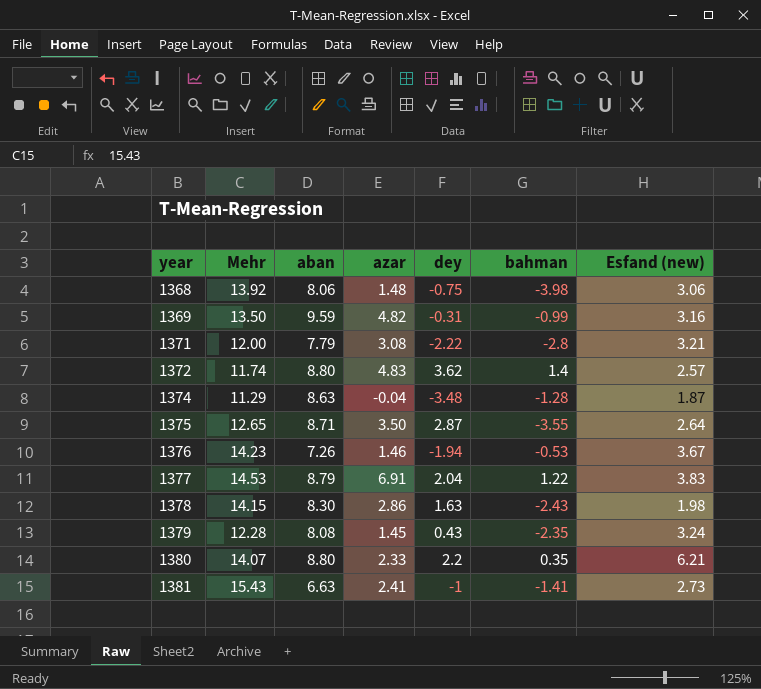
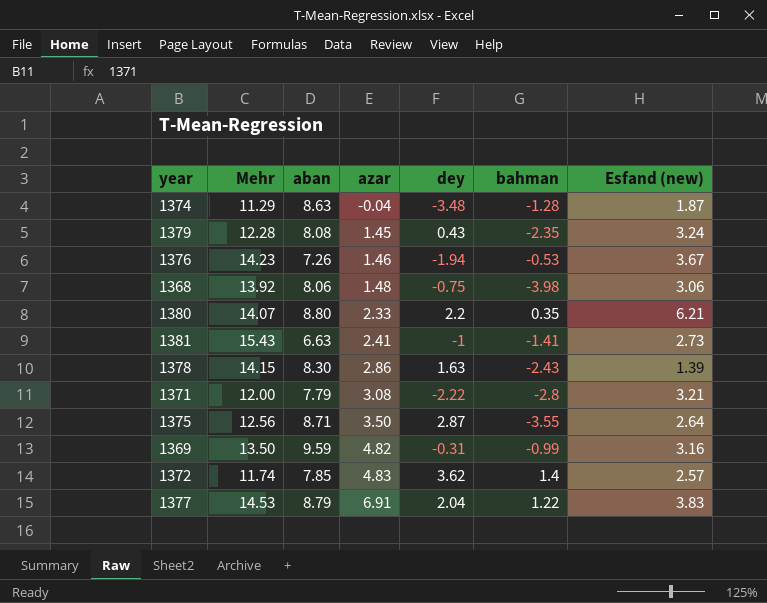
row order: year ascending -> azar ascending
1378 | Esfand (new): 1.98 -> 1.39
1375 | Mehr: 12.65 -> 12.56
1372 | aban: 8.80 -> 7.85

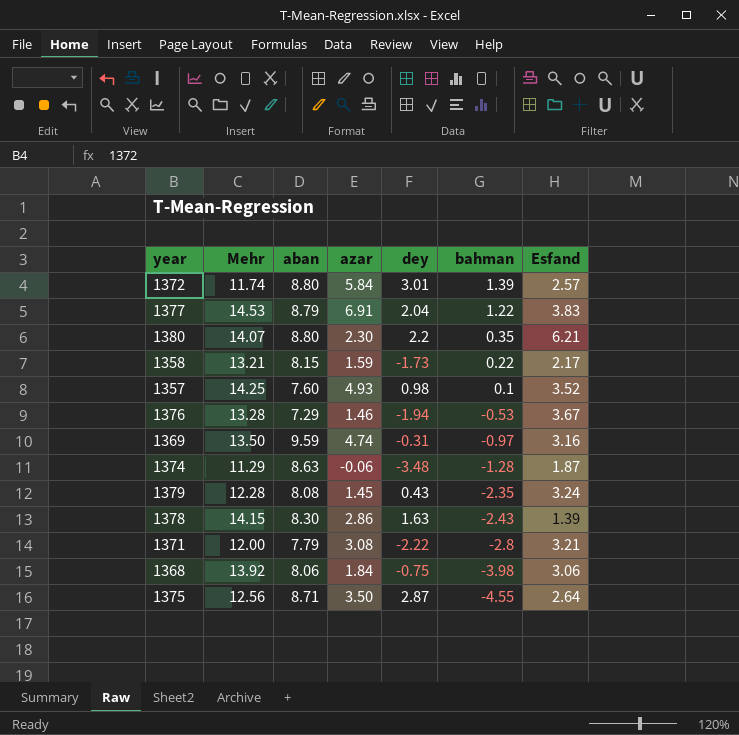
row order: azar ascending -> bahman descending
column name: Esfand (new) -> Esfand
row 1381: 15.43 | 6.63 | 2.41 | -1 | -1.41 | 2.73 -> none
1372 | aban: 7.85 -> 8.80
1372 | azar: 4.83 -> 5.84
1372 | dey: 3.62 -> 3.01
1372 | bahman: 1.4 -> 1.39
1380 | azar: 2.33 -> 2.30
row 1358: none -> 13.21 | 8.15 | 1.59 | -1.73 | 0.22 | 2.17
row 1357: none -> 14.25 | 7.60 | 4.93 | 0.98 | 0.1 | 3.52
1376 | Mehr: 14.23 -> 13.28
1376 | aban: 7.26 -> 7.29
1369 | azar: 4.82 -> 4.74
1369 | bahman: -0.99 -> -0.97
1374 | azar: -0.04 -> -0.06
1368 | azar: 1.48 -> 1.84
1375 | bahman: -3.55 -> -4.55

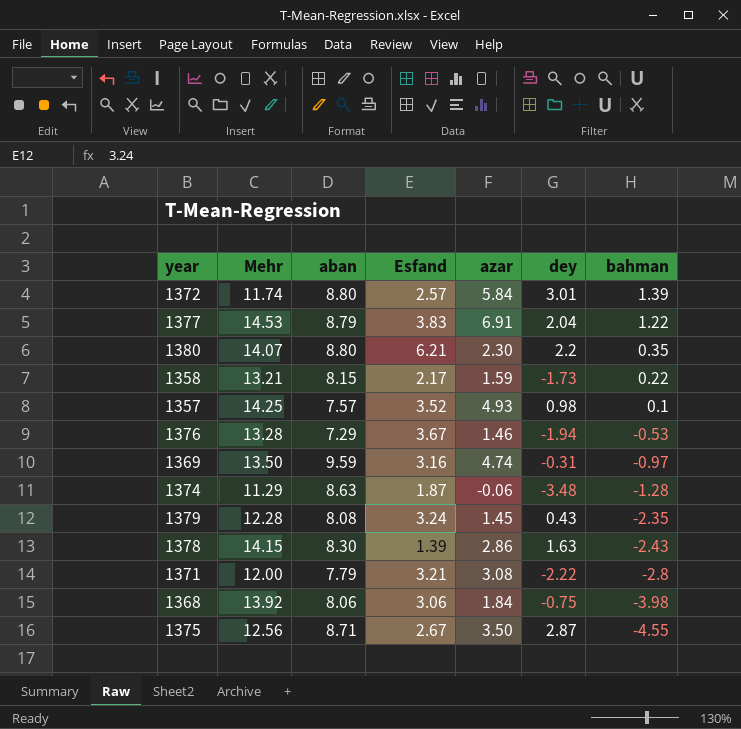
column Esfand | position: 7 -> 4
1357 | aban: 7.60 -> 7.57
1375 | Esfand: 2.64 -> 2.67

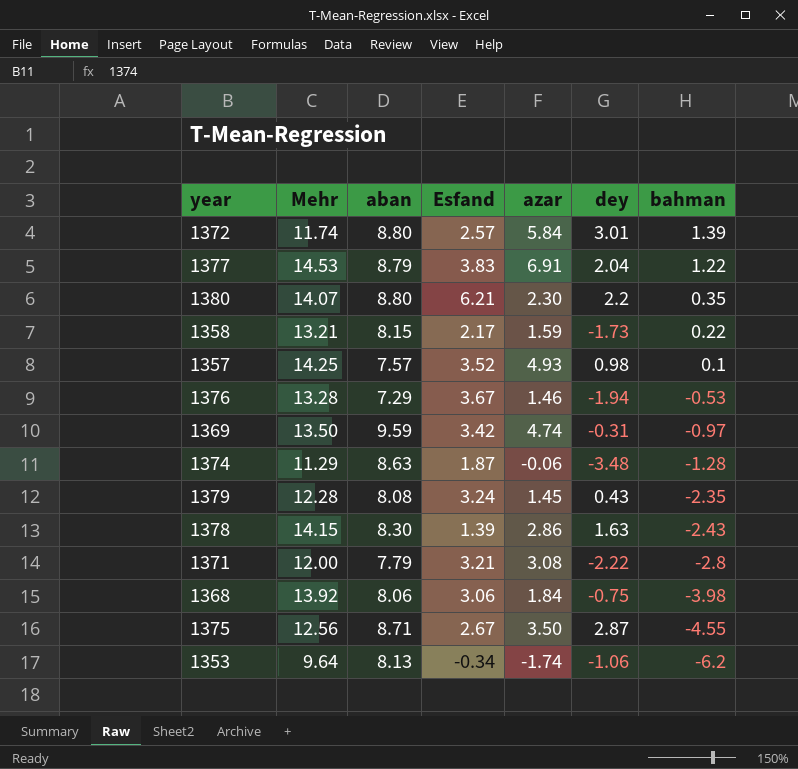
1369 | Esfand: 3.16 -> 3.42
row 1353: none -> 9.64 | 8.13 | -0.34 | -1.74 | -1.06 | -6.2

